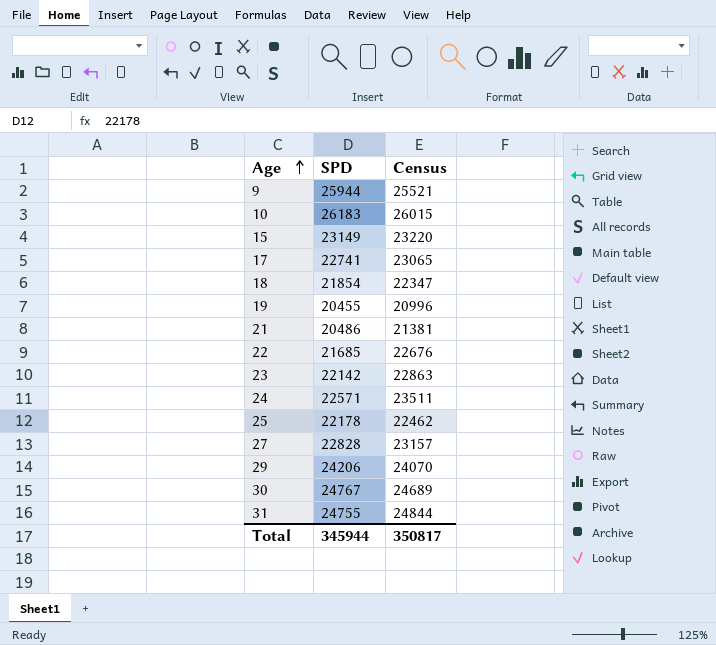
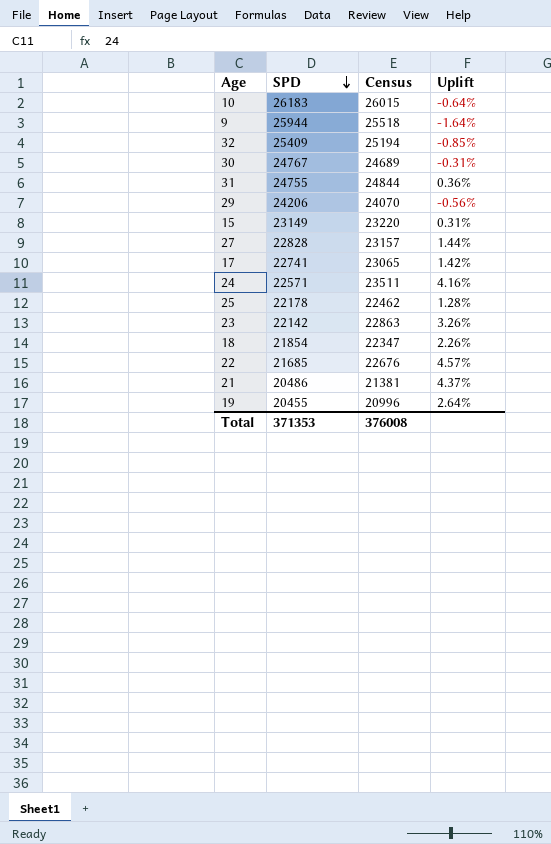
row order: Age ascending -> SPD descending
column Uplift | formula: none -> ([Census] - [SPD]) / [SPD]
9 | Census: 25521 -> 25518
row 32: none -> 25409 | 25194 | -0.85%
Total | SPD: 345944 -> 371353
Total | Census: 350817 -> 376008

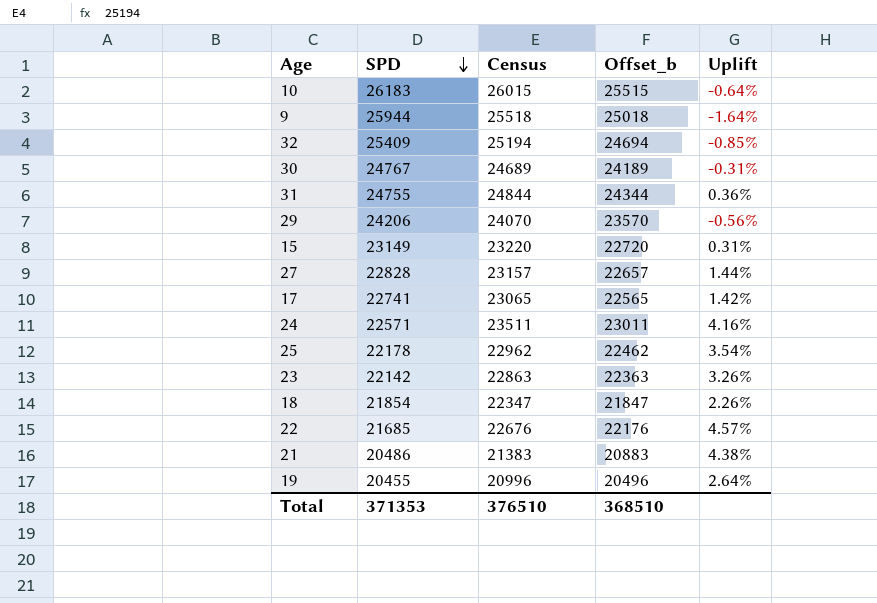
column Offset_b | formula: none -> [Census] - 500
25 | Census: 22462 -> 22962
25 | Uplift: 1.28% -> 3.54%
21 | Census: 21381 -> 21383
21 | Uplift: 4.37% -> 4.38%
Total | Census: 376008 -> 376510

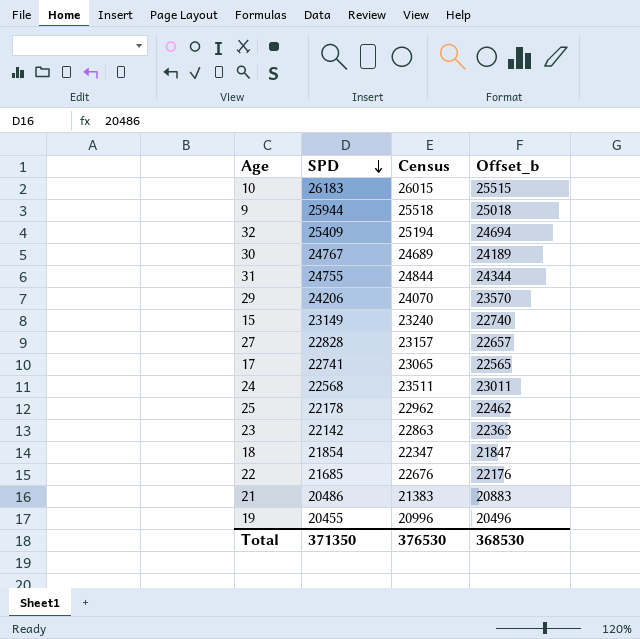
column Uplift | formula: ([Census] - [SPD]) / [SPD] -> none
15 | Census: 23220 -> 23240
15 | Offset_b: 22720 -> 22740
24 | SPD: 22571 -> 22568
Total | SPD: 371353 -> 371350
Total | Census: 376510 -> 376530
Total | Offset_b: 368510 -> 368530

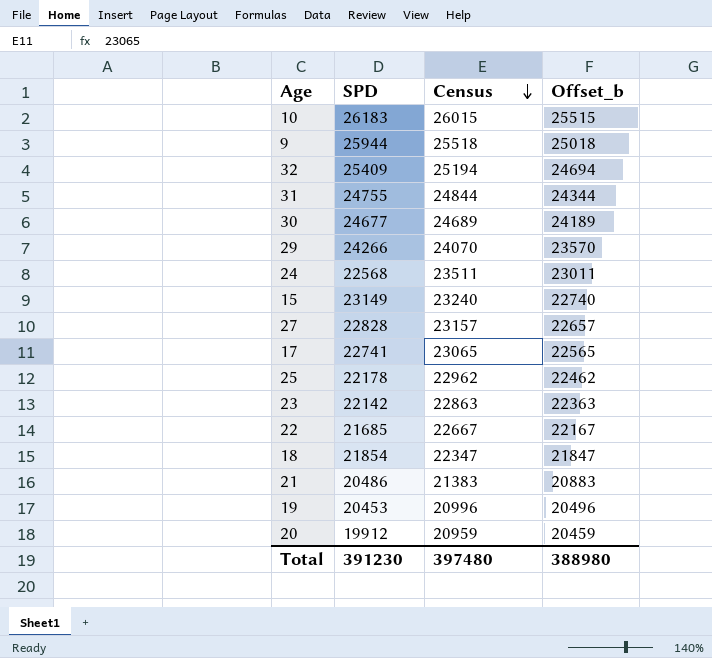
row order: SPD descending -> Census descending
30 | SPD: 24767 -> 24677
29 | SPD: 24206 -> 24266
22 | Census: 22676 -> 22667
22 | Offset_b: 22176 -> 22167
19 | SPD: 20455 -> 20453
row 20: none -> 19912 | 20959 | 20459
Total | SPD: 371350 -> 391230
Total | Census: 376530 -> 397480
Total | Offset_b: 368530 -> 388980

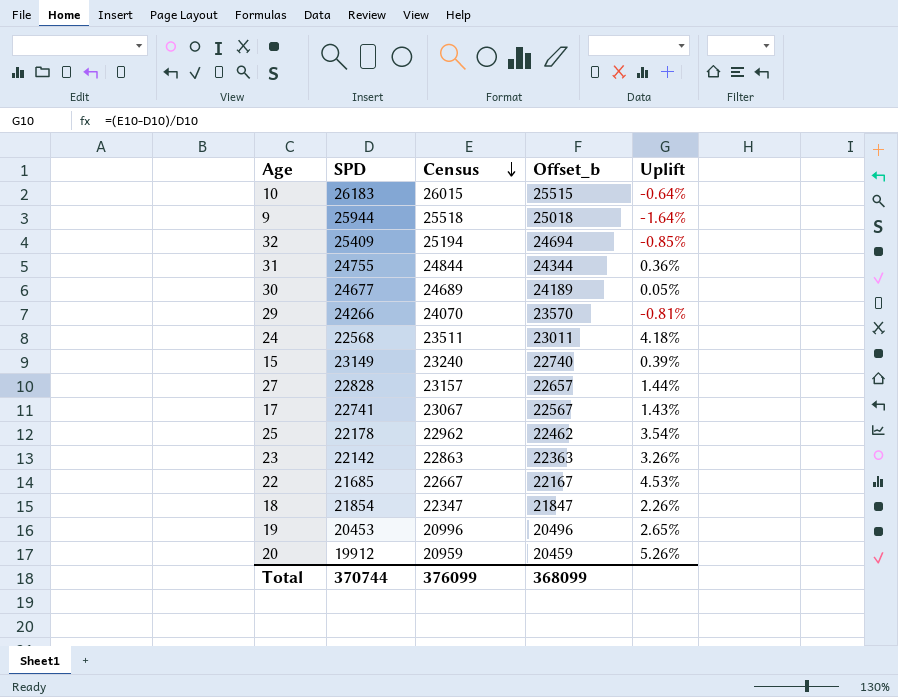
column Uplift | formula: none -> ([Census] - [SPD]) / [SPD]
row 21: 20486 | 21383 | 20883 -> none
17 | Census: 23065 -> 23067
17 | Offset_b: 22565 -> 22567
Total | SPD: 391230 -> 370744
Total | Census: 397480 -> 376099
Total | Offset_b: 388980 -> 368099

